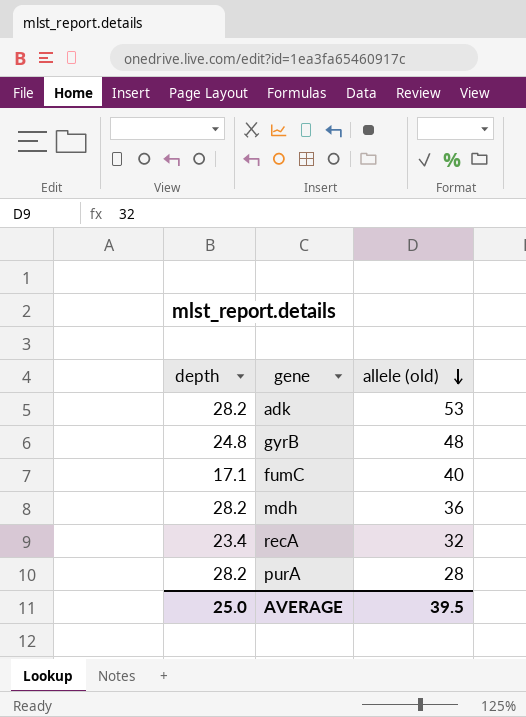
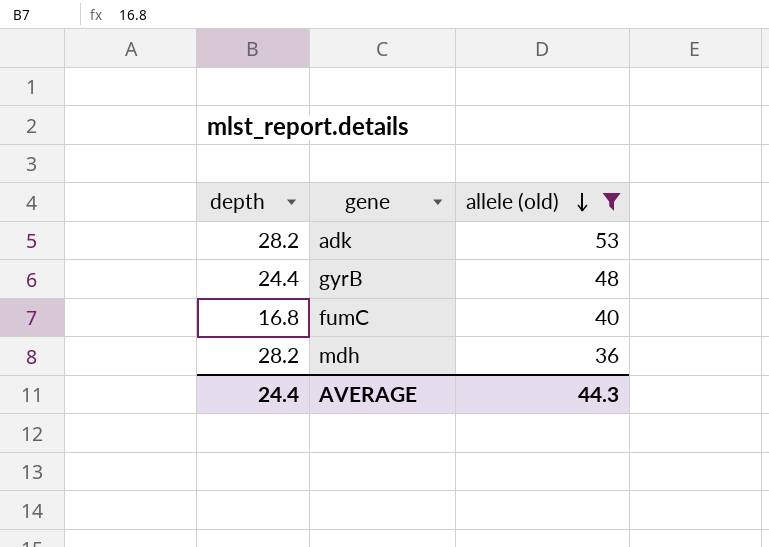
filter: none -> allele (old) >= 36
gyrB | depth: 24.8 -> 24.4
fumC | depth: 17.1 -> 16.8
AVERAGE | depth: 25.0 -> 24.4
AVERAGE | allele (old): 39.5 -> 44.3

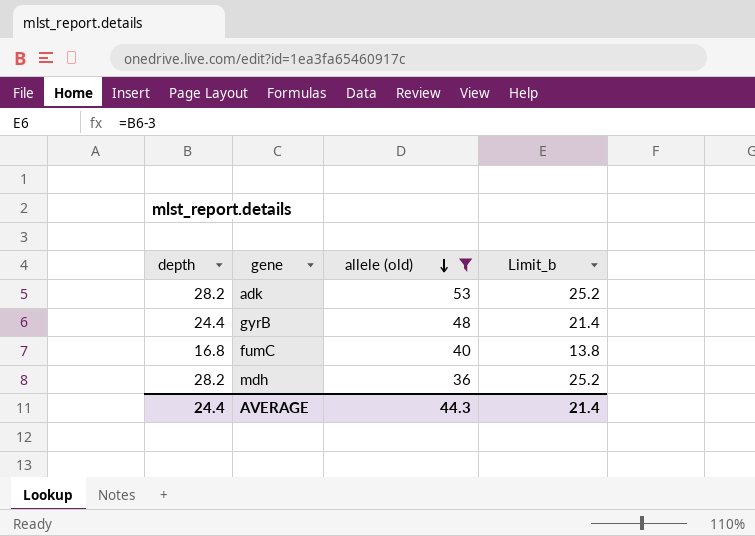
column Limit_b | formula: none -> [depth] - 3

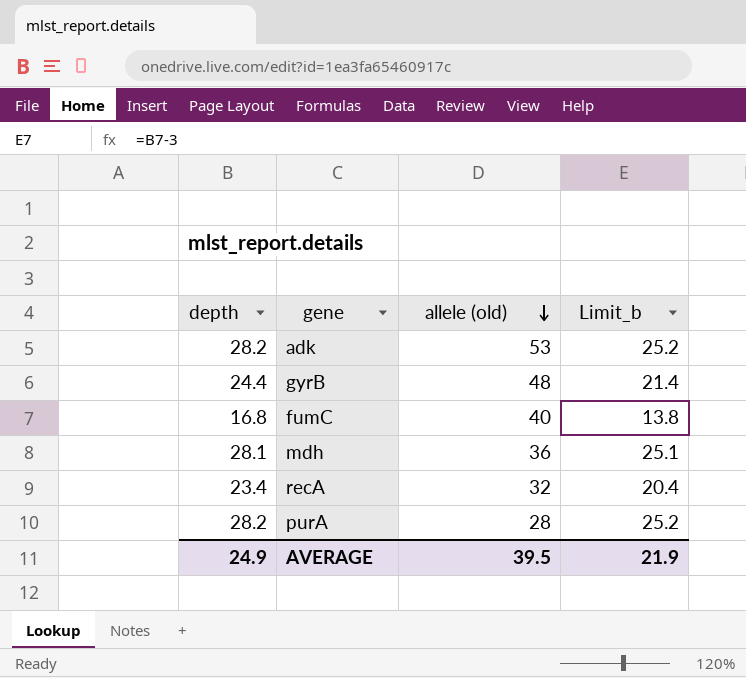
filter: allele (old) >= 36 -> none
mdh | depth: 28.2 -> 28.1
mdh | Limit_b: 25.2 -> 25.1
AVERAGE | depth: 24.4 -> 24.9
AVERAGE | allele (old): 44.3 -> 39.5
AVERAGE | Limit_b: 21.4 -> 21.9

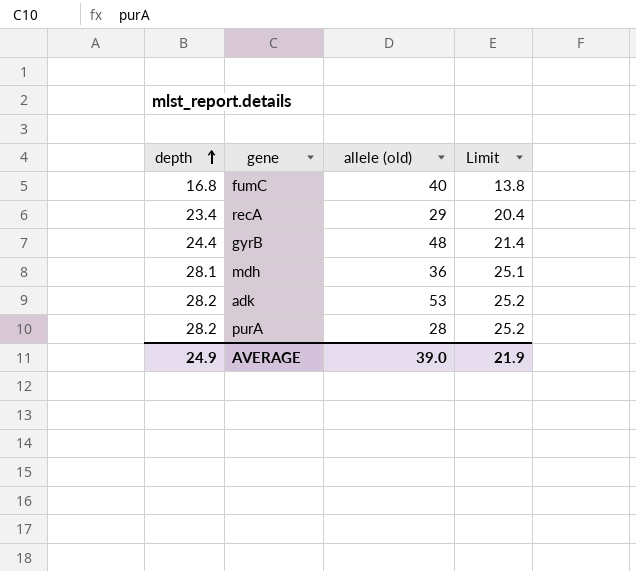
row order: allele (old) descending -> depth ascending
column name: Limit_b -> Limit
recA | allele (old): 32 -> 29
AVERAGE | allele (old): 39.5 -> 39.0

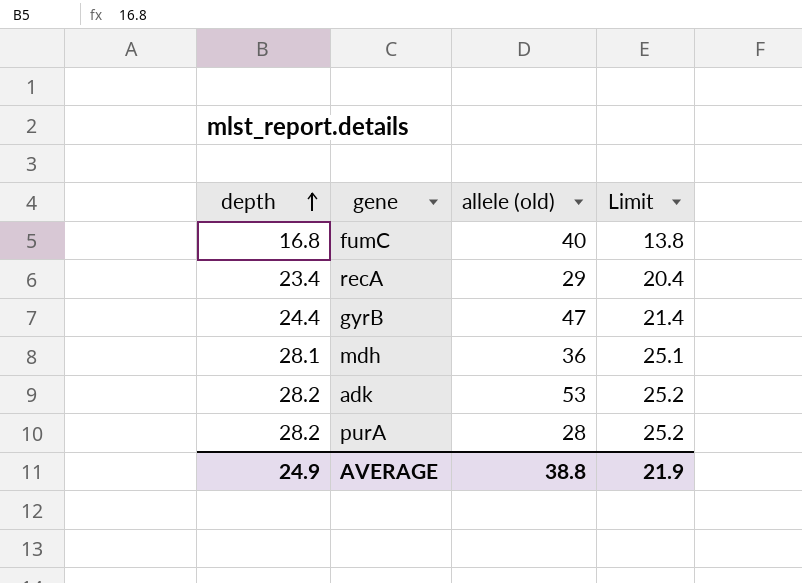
gyrB | allele (old): 48 -> 47
AVERAGE | allele (old): 39.0 -> 38.8

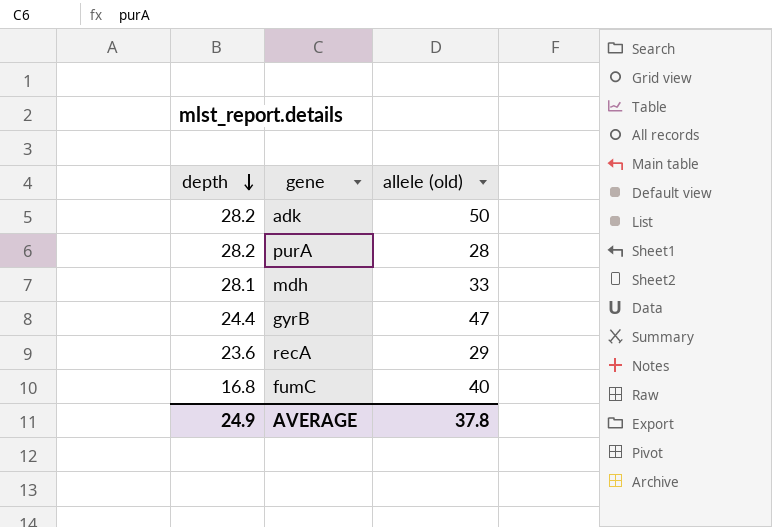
row order: depth ascending -> depth descending
column Limit | formula: [depth] - 3 -> none
adk | allele (old): 53 -> 50
mdh | allele (old): 36 -> 33
recA | depth: 23.4 -> 23.6
AVERAGE | allele (old): 38.8 -> 37.8

